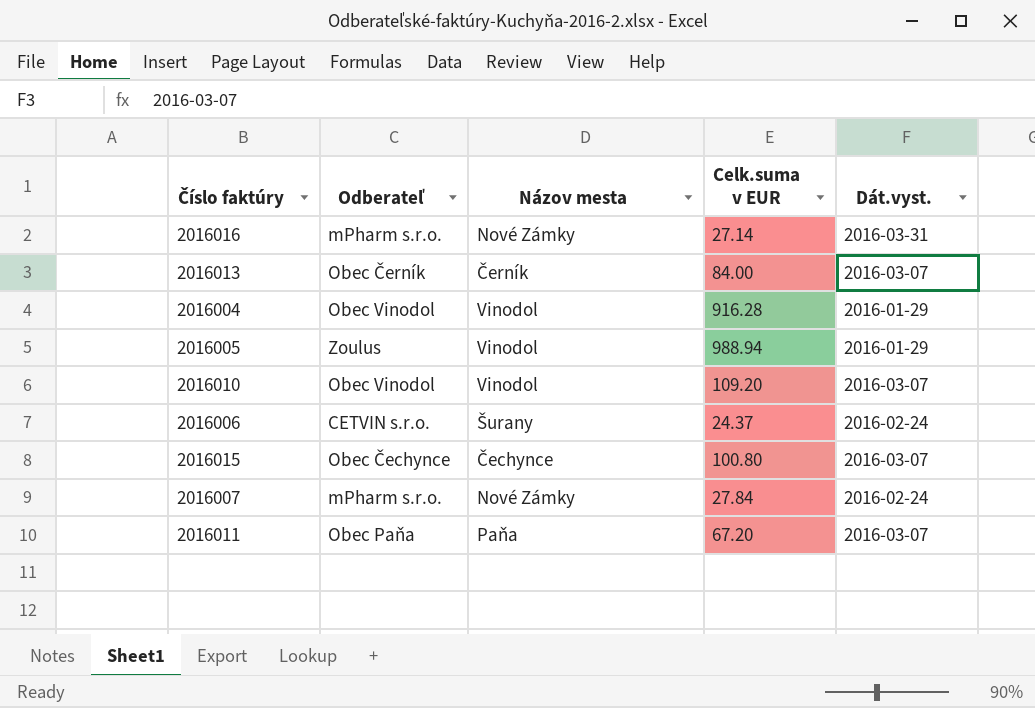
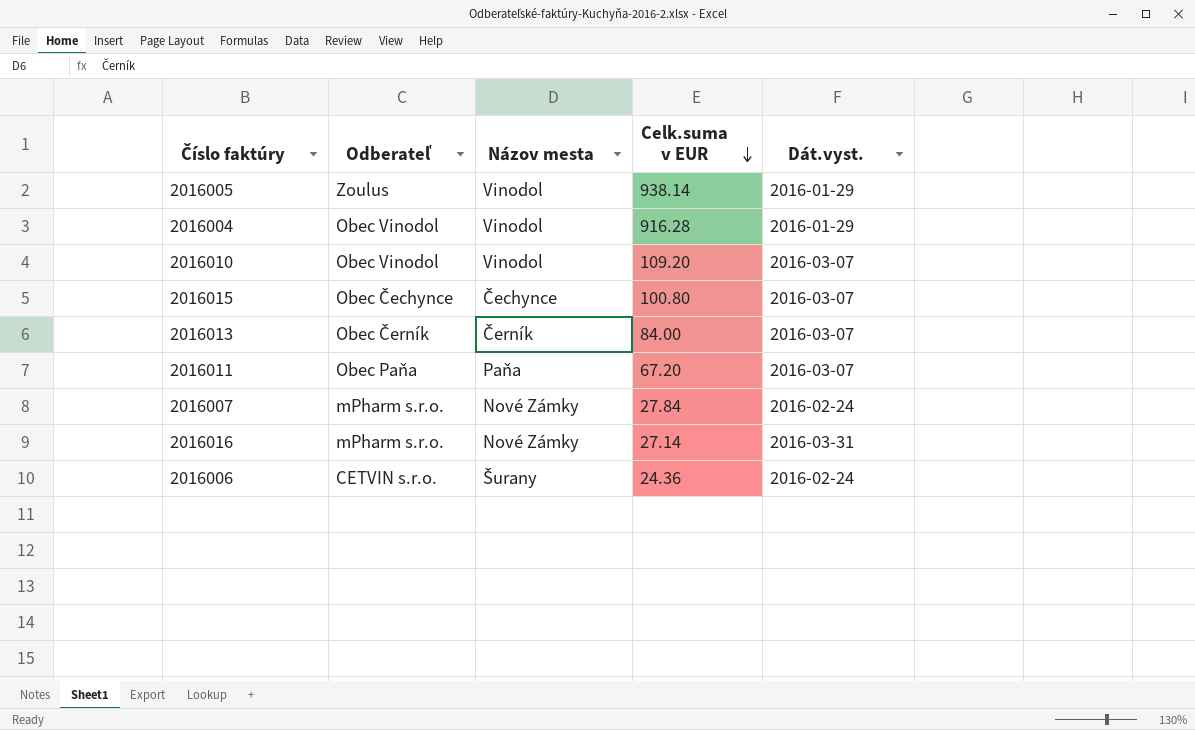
row order: none -> Celk.suma v EUR descending
2016005 | Celk.suma v EUR: 988.94 -> 938.14
2016006 | Celk.suma v EUR: 24.37 -> 24.36

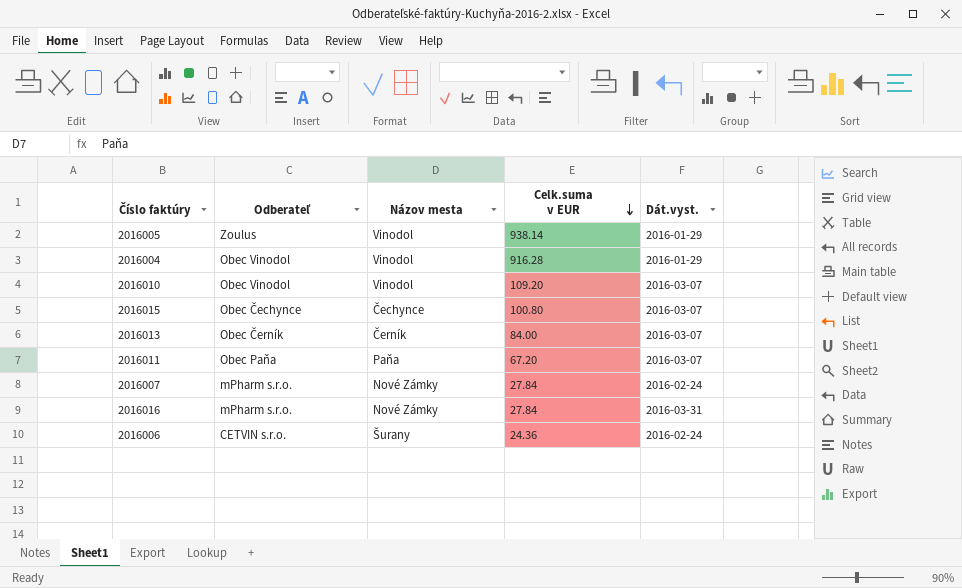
2016016 | Celk.suma v EUR: 27.14 -> 27.84

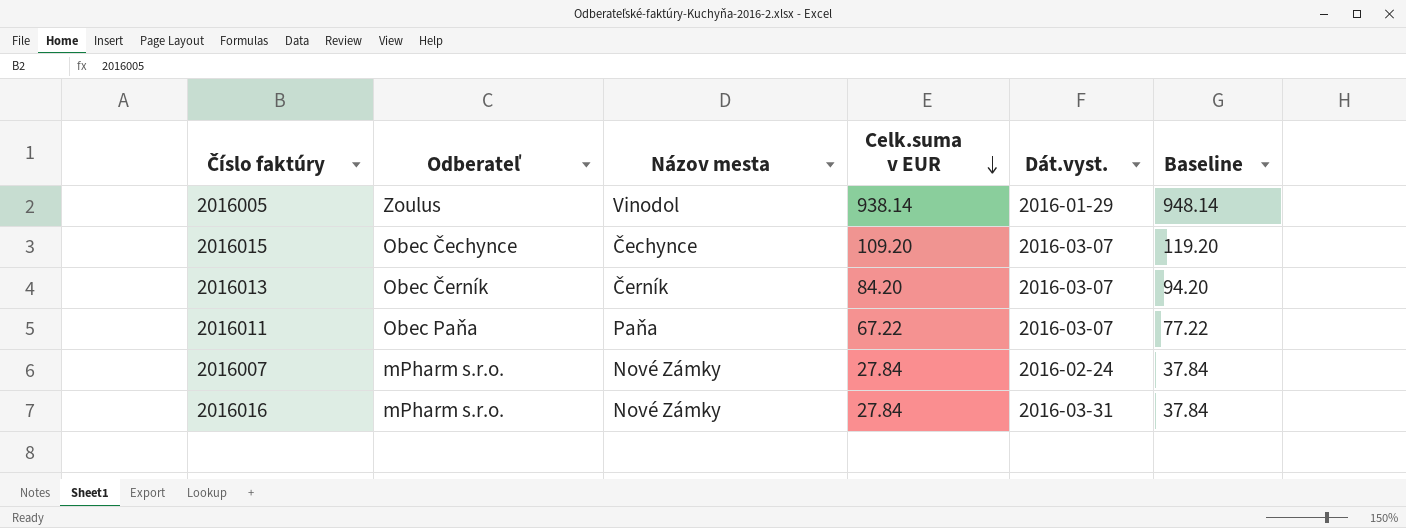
column Baseline | formula: none -> [Celk.suma v EUR] + 10
row 2016004: Obec Vinodol | Vinodol | 916.28 | 2016-01-29 -> none
row 2016010: Obec Vinodol | Vinodol | 109.20 | 2016-03-07 -> none
row 2016006: CETVIN s.r.o. | Šurany | 24.36 | 2016-02-24 -> none
2016015 | Celk.suma v EUR: 100.80 -> 109.20
2016013 | Celk.suma v EUR: 84.00 -> 84.20
2016011 | Celk.suma v EUR: 67.20 -> 67.22

